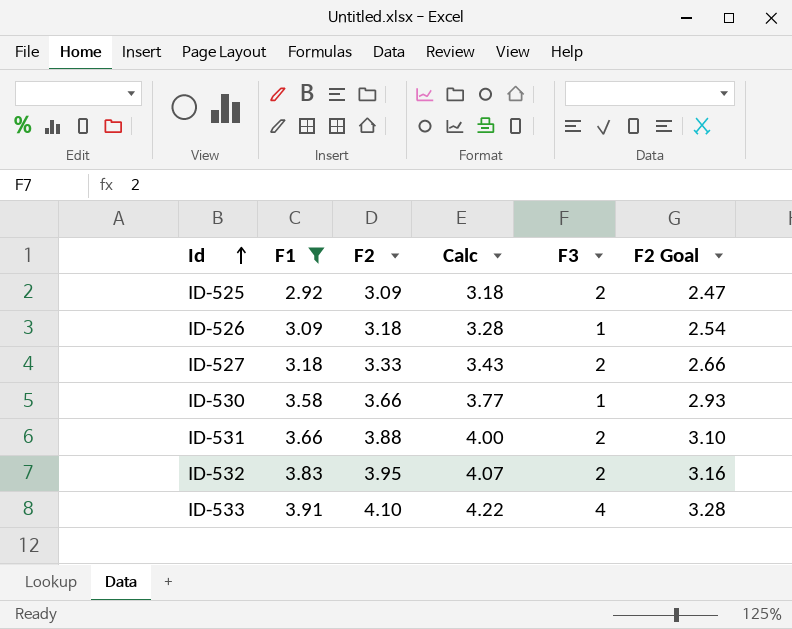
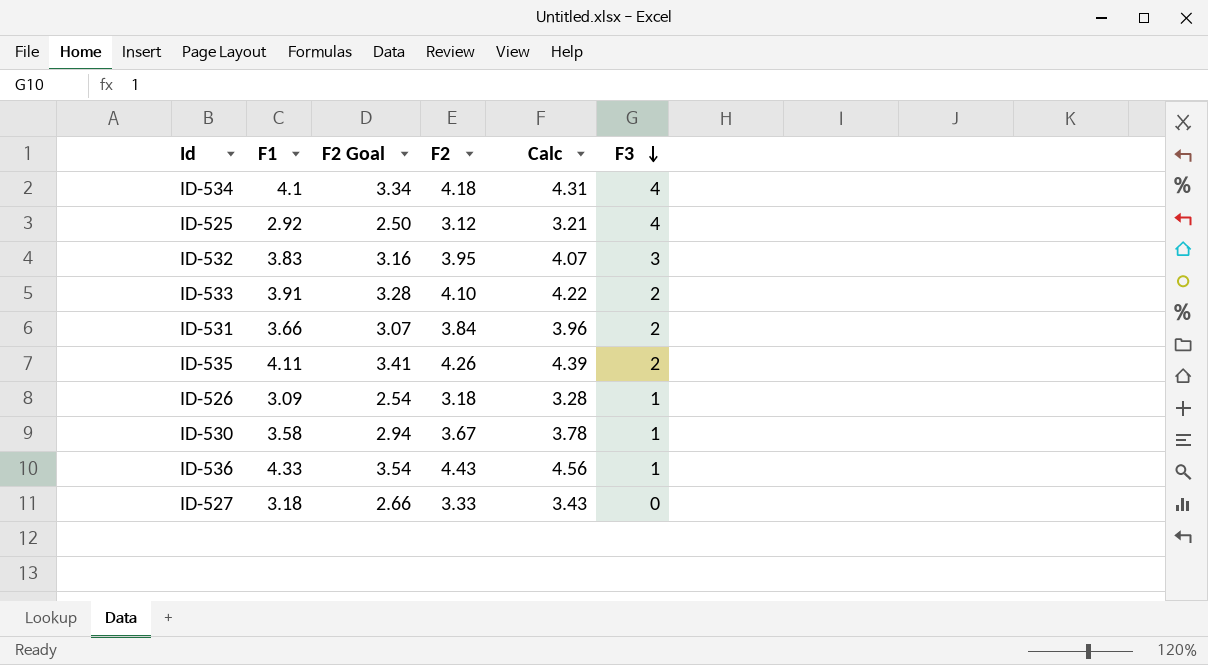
filter: F1 <= 3.91 -> none
row order: Id ascending -> F3 descending
column F2 Goal | position: 6 -> 3
ID-525 | F2 Goal: 2.47 -> 2.50
ID-525 | F2: 3.09 -> 3.12
ID-525 | Calc: 3.18 -> 3.21
ID-525 | F3: 2 -> 4
ID-532 | F3: 2 -> 3
ID-533 | F3: 4 -> 2
ID-531 | F2 Goal: 3.10 -> 3.07
ID-531 | F2: 3.88 -> 3.84
ID-531 | Calc: 4.00 -> 3.96
ID-530 | F2 Goal: 2.93 -> 2.94
ID-530 | F2: 3.66 -> 3.67
ID-530 | Calc: 3.77 -> 3.78
ID-527 | F3: 2 -> 0

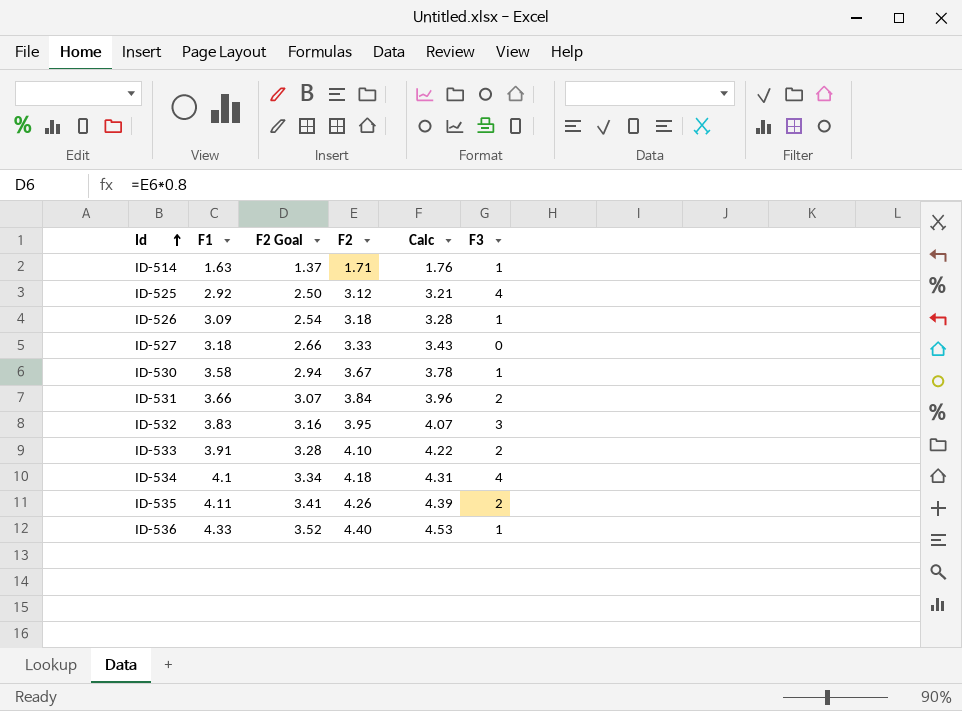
row order: F3 descending -> Id ascending
row ID-514: none -> 1.63 | 1.37 | 1.71 | 1.76 | 1
ID-536 | F2 Goal: 3.54 -> 3.52
ID-536 | F2: 4.43 -> 4.40
ID-536 | Calc: 4.56 -> 4.53

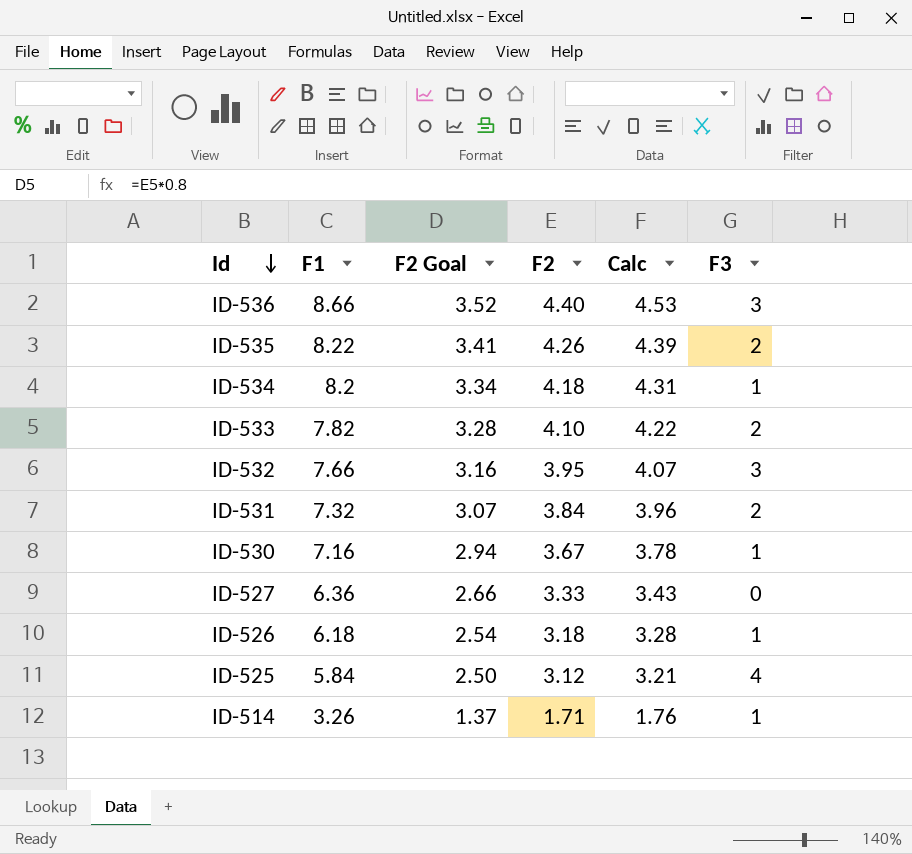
row order: Id ascending -> Id descending
ID-536 | F1: 4.33 -> 8.66
ID-536 | F3: 1 -> 3
ID-535 | F1: 4.11 -> 8.22
ID-534 | F1: 4.1 -> 8.2
ID-534 | F3: 4 -> 1
ID-533 | F1: 3.91 -> 7.82
ID-532 | F1: 3.83 -> 7.66
ID-531 | F1: 3.66 -> 7.32
ID-530 | F1: 3.58 -> 7.16
ID-527 | F1: 3.18 -> 6.36
ID-526 | F1: 3.09 -> 6.18
ID-525 | F1: 2.92 -> 5.84
ID-514 | F1: 1.63 -> 3.26

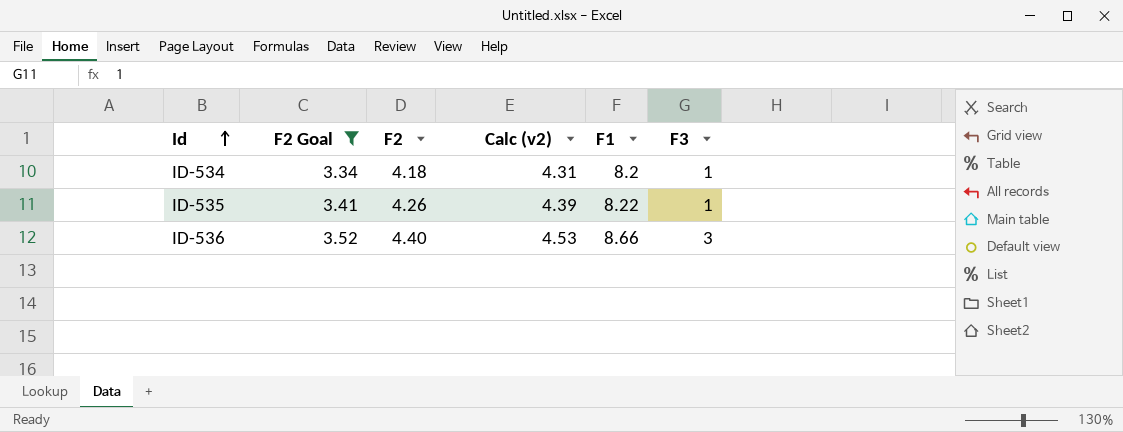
filter: none -> F2 Goal >= 3.34
row order: Id descending -> Id ascending
column name: Calc -> Calc (v2)
column F1 | position: 2 -> 5
ID-535 | F3: 2 -> 1

